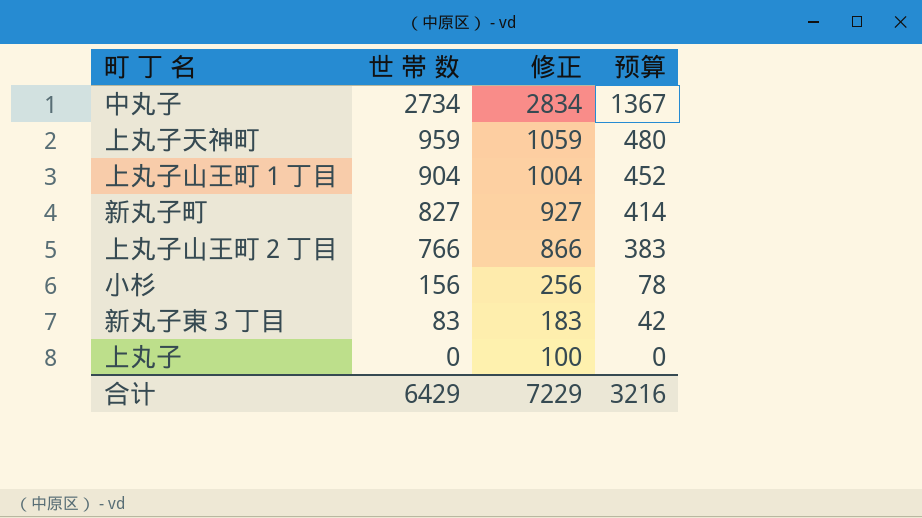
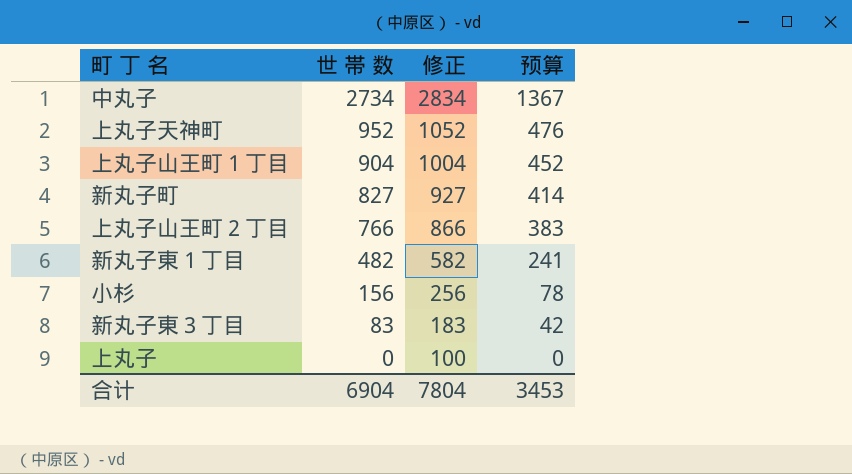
上丸子天神町 | 世 帯 数: 959 -> 952
上丸子天神町 | 修正: 1059 -> 1052
上丸子天神町 | 预算: 480 -> 476
row 新丸子東１丁目: none -> 482 | 582 | 241
合计 | 世 帯 数: 6429 -> 6904
合计 | 修正: 7229 -> 7804
合计 | 预算: 3216 -> 3453

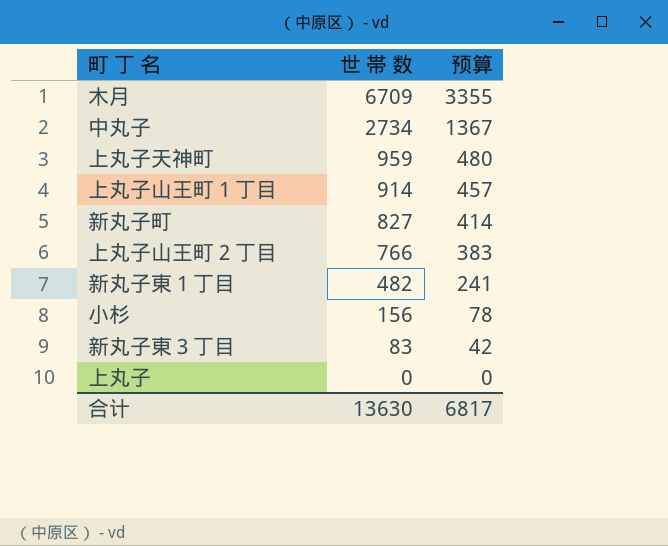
column 修正 | formula: [世 帯 数] + 100 -> none
row 木月: none -> 6709 | 3355
上丸子天神町 | 世 帯 数: 952 -> 959
上丸子天神町 | 预算: 476 -> 480
上丸子山王町１丁目 | 世 帯 数: 904 -> 914
上丸子山王町１丁目 | 预算: 452 -> 457
合计 | 世 帯 数: 6904 -> 13630
合计 | 预算: 3453 -> 6817

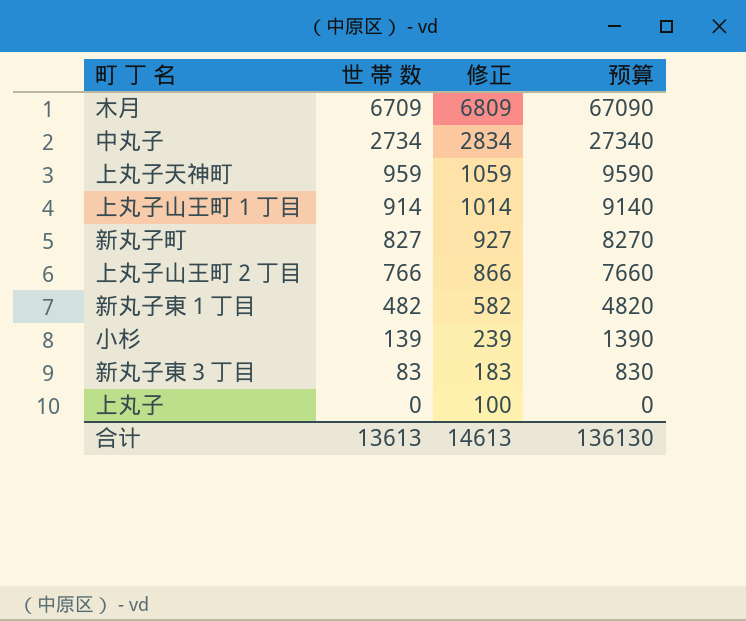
column 修正 | formula: none -> [世 帯 数] + 100
column 预算 | formula: [世 帯 数] * 0.5 -> [世 帯 数] * 10
小杉 | 世 帯 数: 156 -> 139
合计 | 世 帯 数: 13630 -> 13613
合计 | 预算: 6817 -> 136130

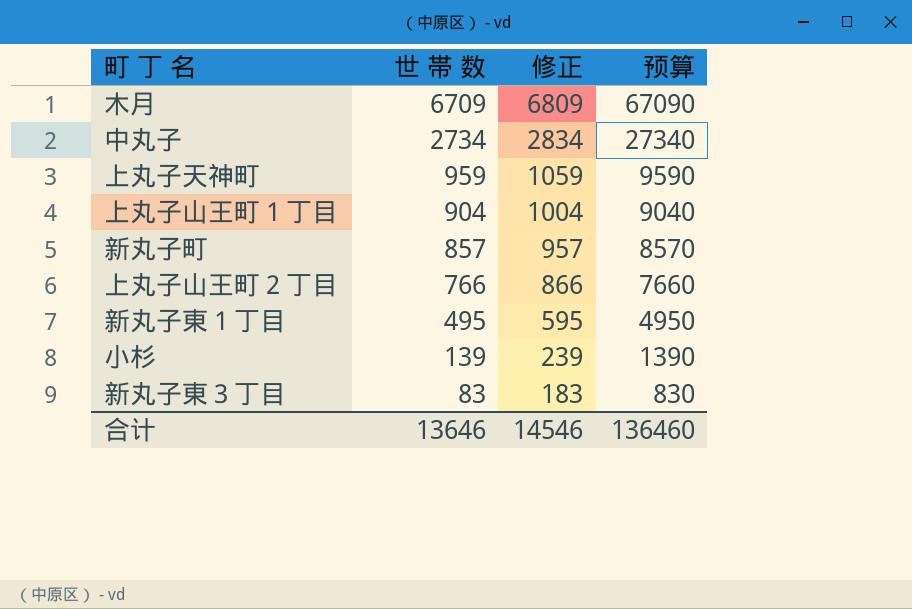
row 上丸子: 0 | 100 | 0 -> none
上丸子山王町１丁目 | 世 帯 数: 914 -> 904
上丸子山王町１丁目 | 修正: 1014 -> 1004
上丸子山王町１丁目 | 预算: 9140 -> 9040
新丸子町 | 世 帯 数: 827 -> 857
新丸子町 | 修正: 927 -> 957
新丸子町 | 预算: 8270 -> 8570
新丸子東１丁目 | 世 帯 数: 482 -> 495
新丸子東１丁目 | 修正: 582 -> 595
新丸子東１丁目 | 预算: 4820 -> 4950
合计 | 世 帯 数: 13613 -> 13646
合计 | 修正: 14613 -> 14546
合计 | 预算: 136130 -> 136460

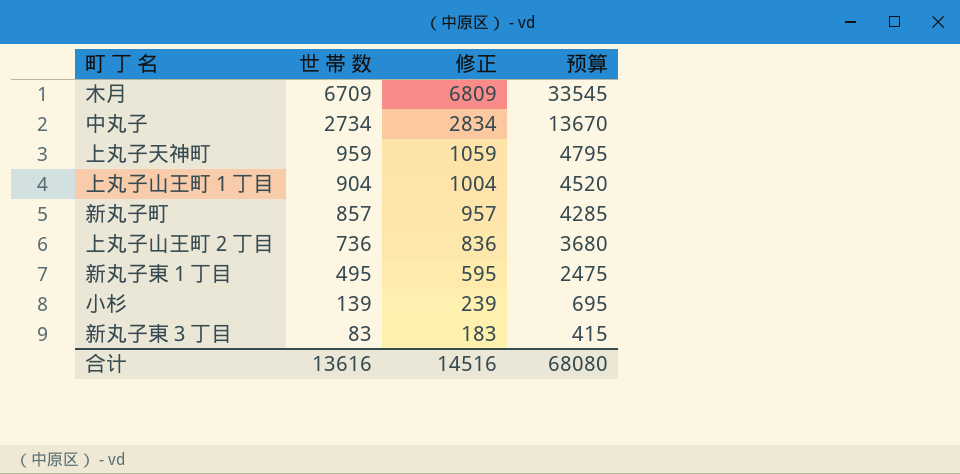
column 预算 | formula: [世 帯 数] * 10 -> [世 帯 数] * 5
上丸子山王町２丁目 | 世 帯 数: 766 -> 736
上丸子山王町２丁目 | 修正: 866 -> 836
合计 | 世 帯 数: 13646 -> 13616
合计 | 修正: 14546 -> 14516
合计 | 预算: 136460 -> 68080

